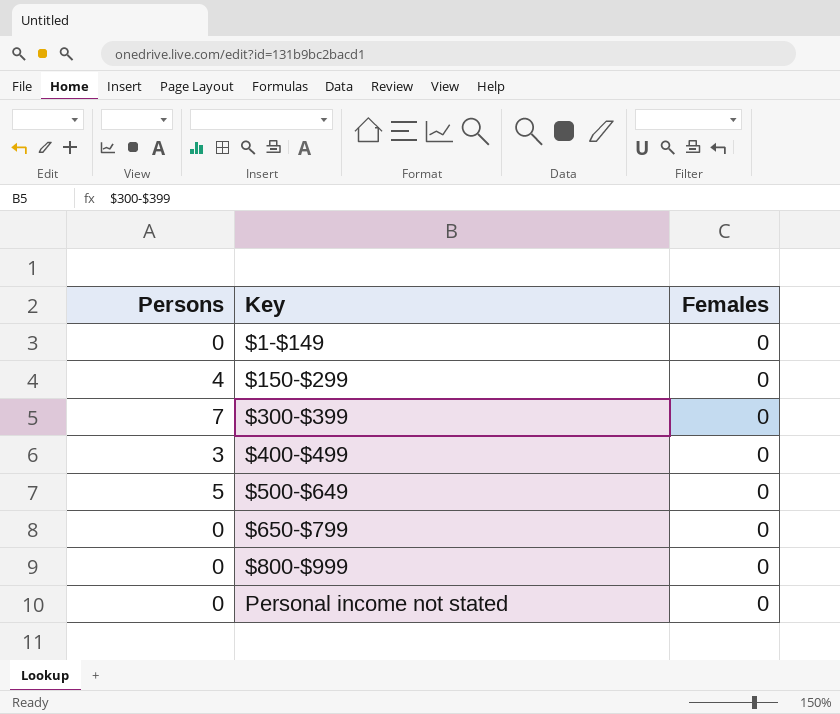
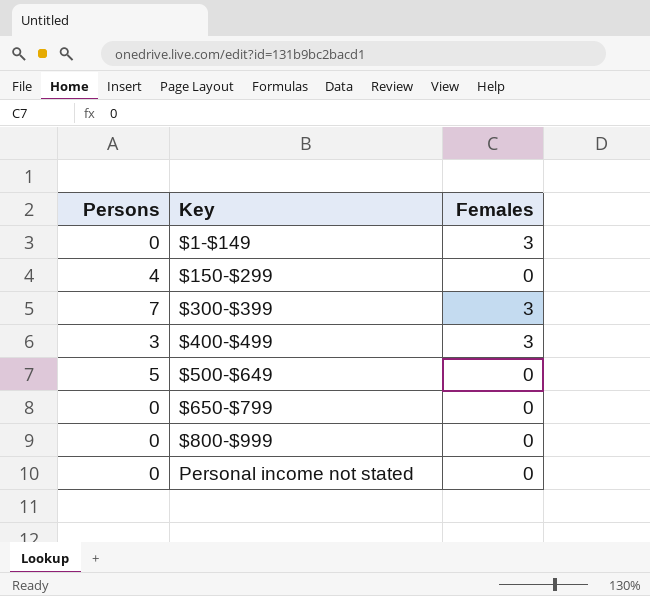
$1-$149 | Females: 0 -> 3
$300-$399 | Females: 0 -> 3
$400-$499 | Females: 0 -> 3

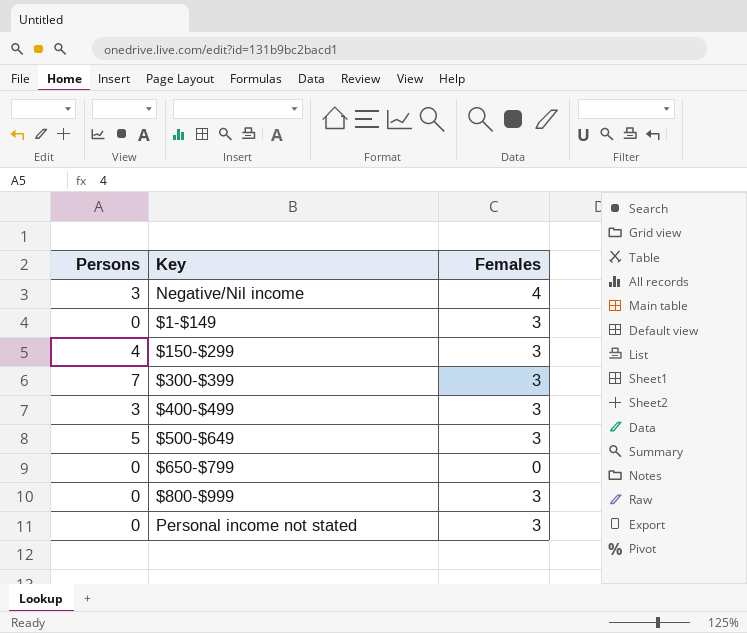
row Negative/Nil income: none -> 3 | 4
$150-$299 | Females: 0 -> 3
$500-$649 | Females: 0 -> 3
$800-$999 | Females: 0 -> 3
Personal income not stated | Females: 0 -> 3

